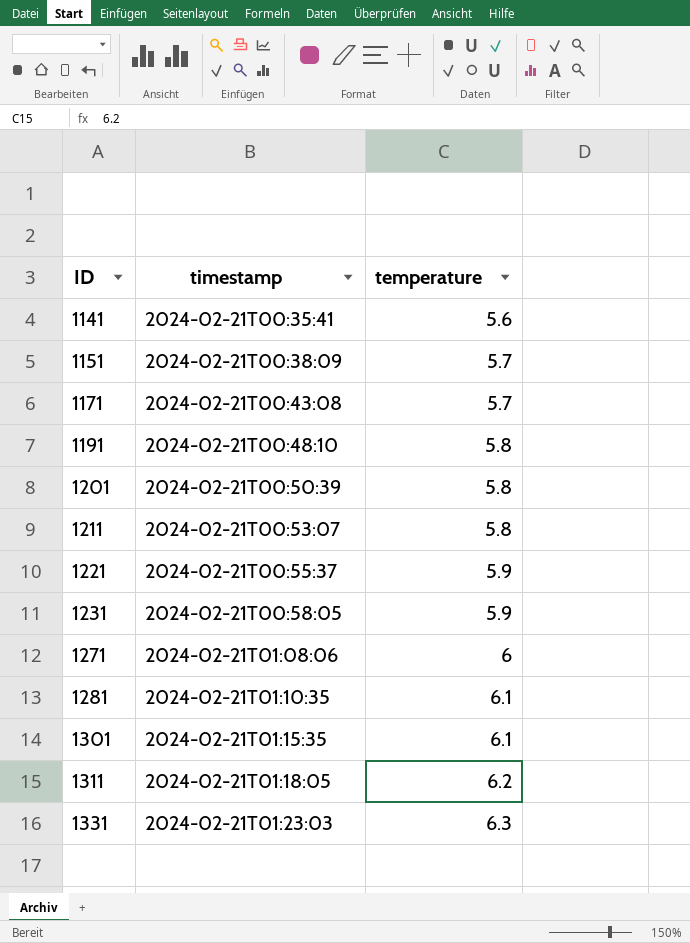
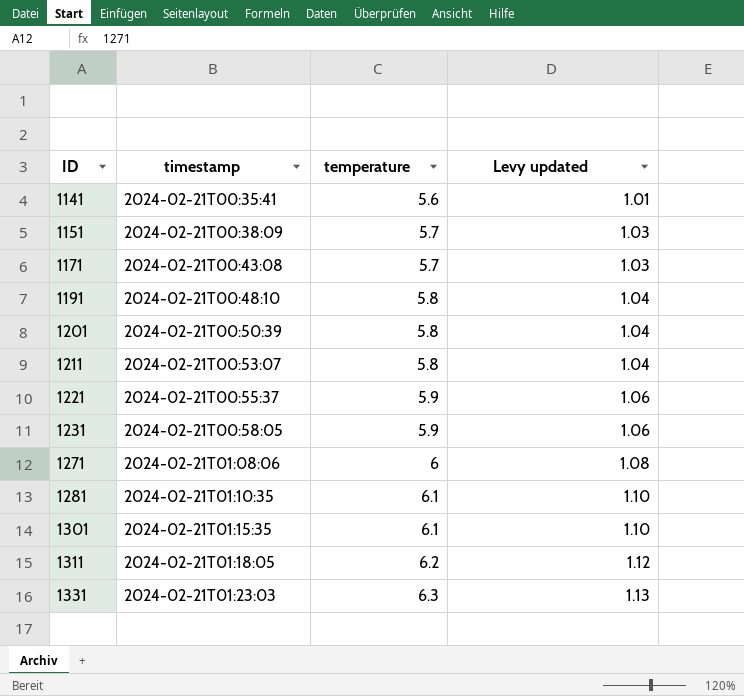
column Levy updated | formula: none -> [temperature] * 0.18

